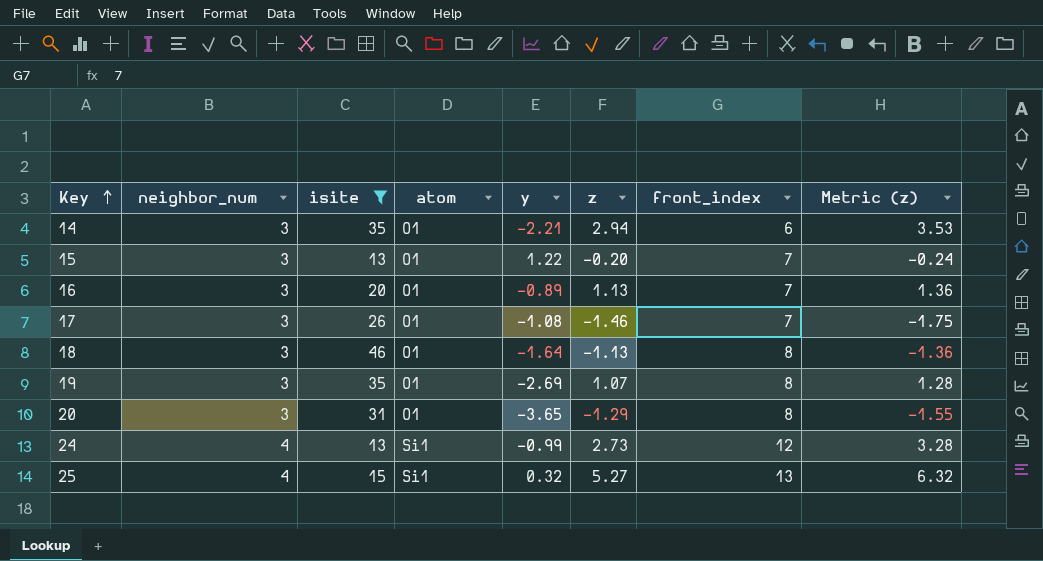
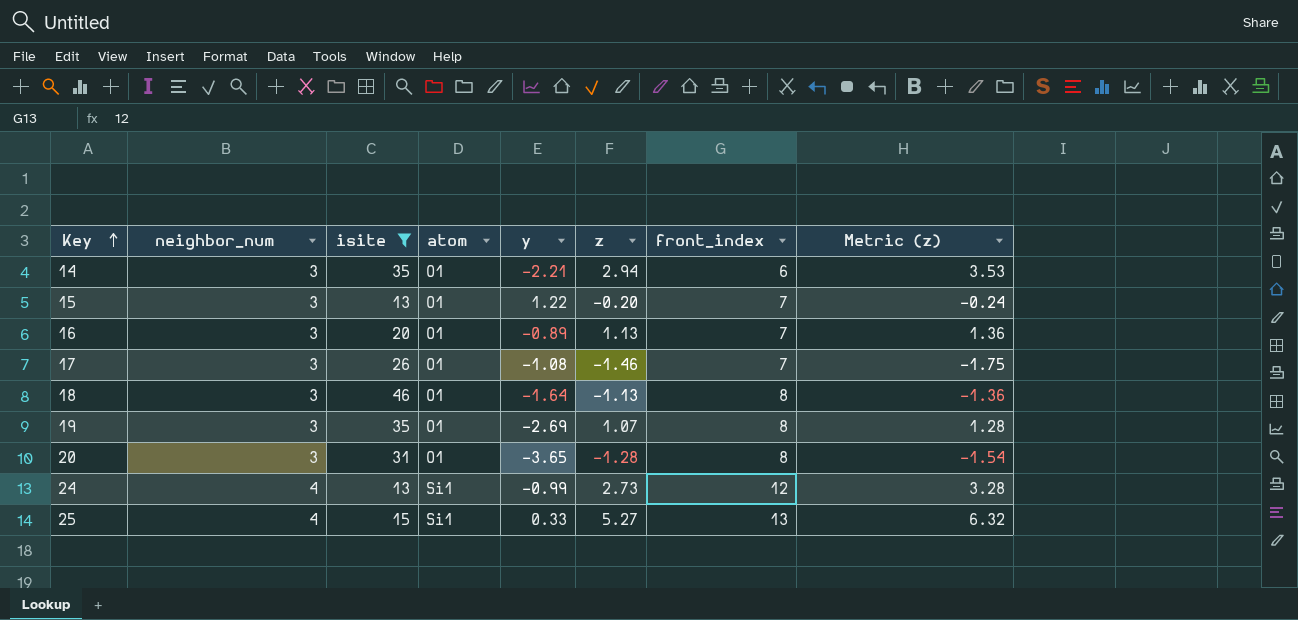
20 | z: -1.29 -> -1.28
20 | Metric (z): -1.55 -> -1.54
25 | y: 0.32 -> 0.33

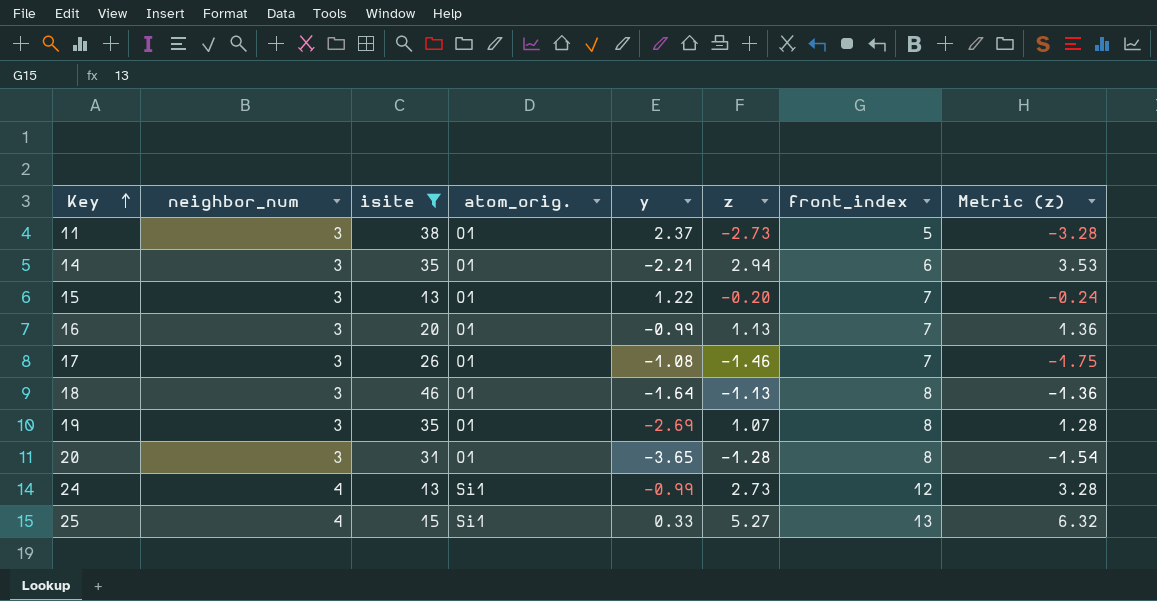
column name: atom -> atom_orig.
row 11: none -> 3 | 38 | O1 | 2.37 | -2.73 | 5 | -3.28
16 | y: -0.89 -> -0.99

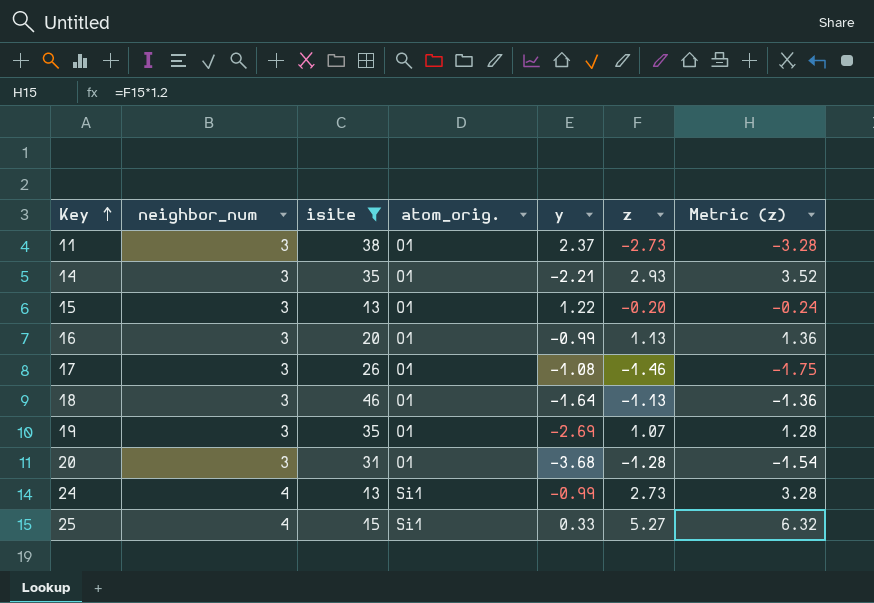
column front_index | position: 7 -> none
14 | z: 2.94 -> 2.93
14 | Metric (z): 3.53 -> 3.52
20 | y: -3.65 -> -3.68

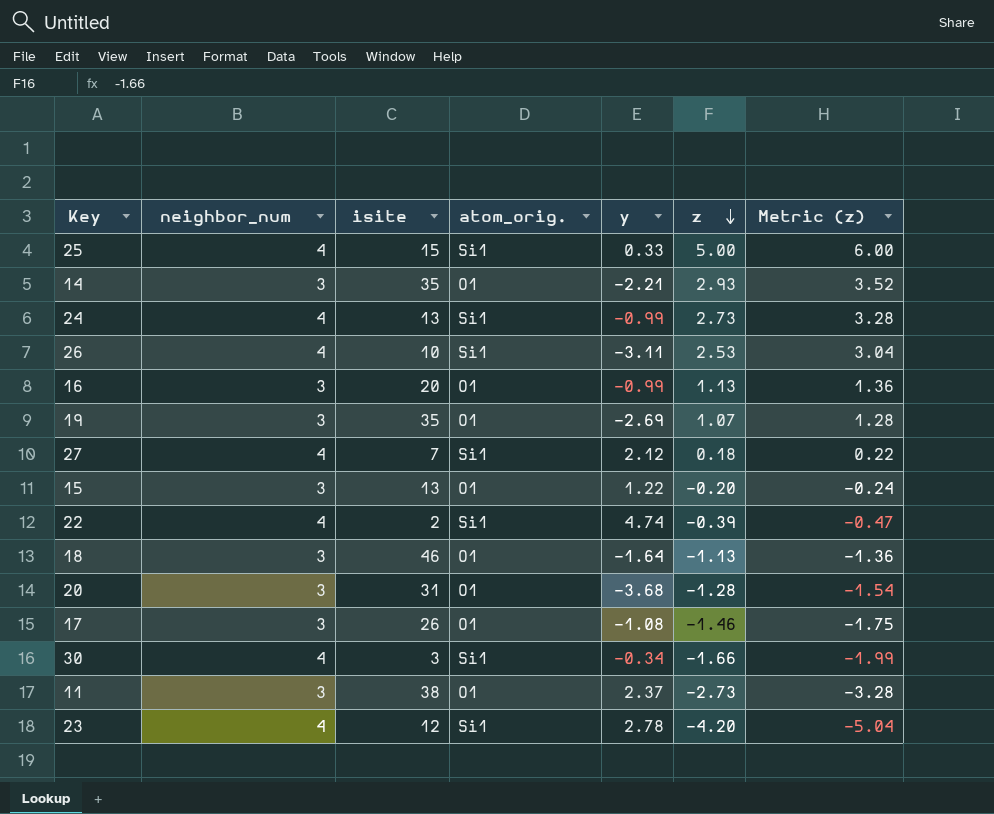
filter: isite >= 13 -> none
row order: Key ascending -> z descending
25 | z: 5.27 -> 5.00
25 | Metric (z): 6.32 -> 6.00

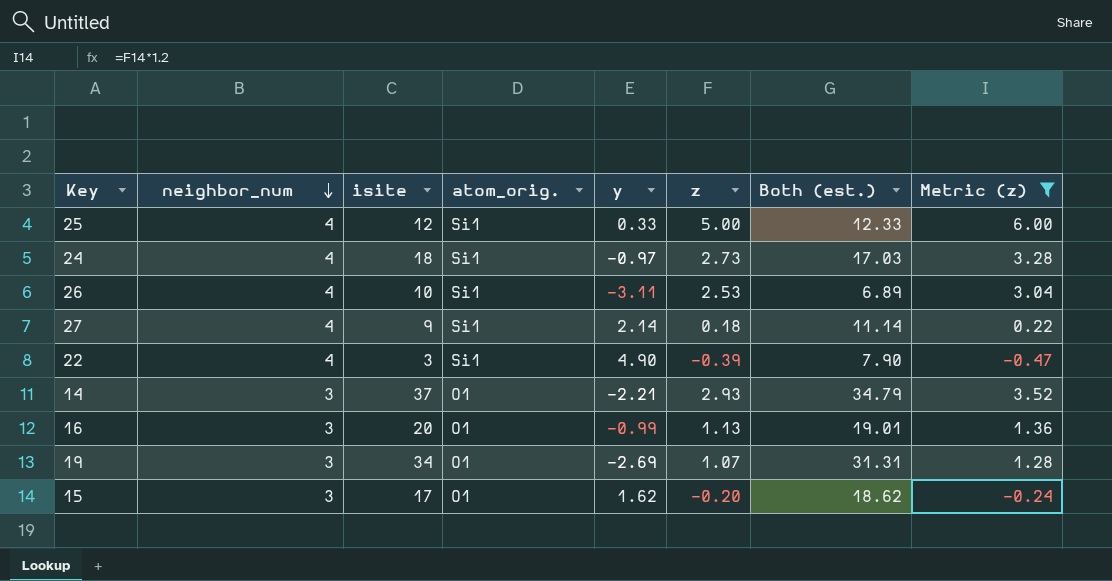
filter: none -> Metric (z) >= -0.47
row order: z descending -> neighbor_num descending
column Both (est.) | formula: none -> [isite] + [y]
25 | isite: 15 -> 12
24 | isite: 13 -> 18
24 | y: -0.99 -> -0.97
27 | isite: 7 -> 9
27 | y: 2.12 -> 2.14
22 | isite: 2 -> 3
22 | y: 4.74 -> 4.90
14 | isite: 35 -> 37
19 | isite: 35 -> 34
15 | isite: 13 -> 17
15 | y: 1.22 -> 1.62

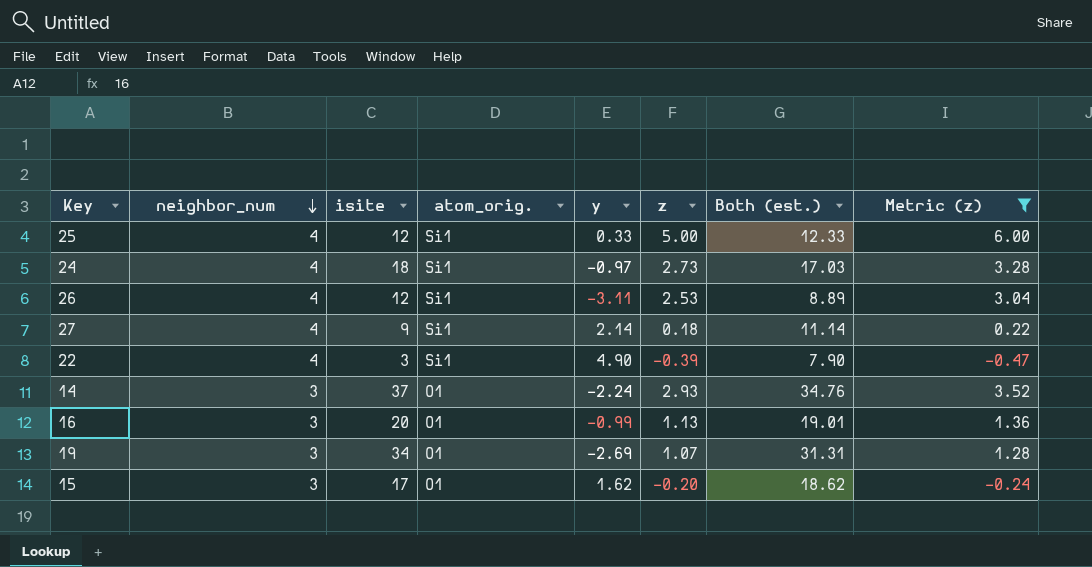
26 | isite: 10 -> 12
26 | Both (est.): 6.89 -> 8.89
14 | y: -2.21 -> -2.24
14 | Both (est.): 34.79 -> 34.76

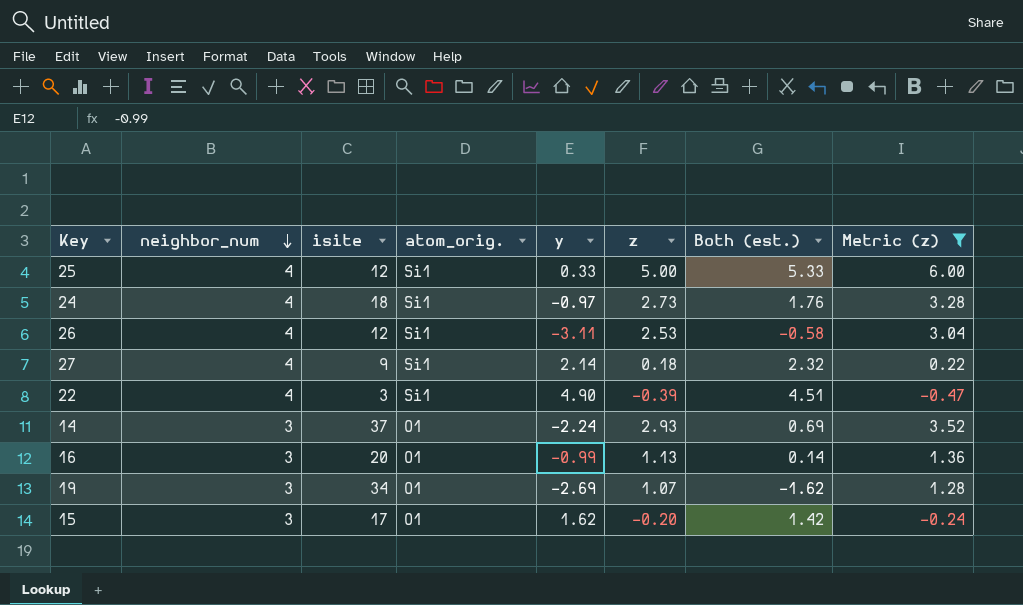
column Both (est.) | formula: [isite] + [y] -> [y] + [z]

